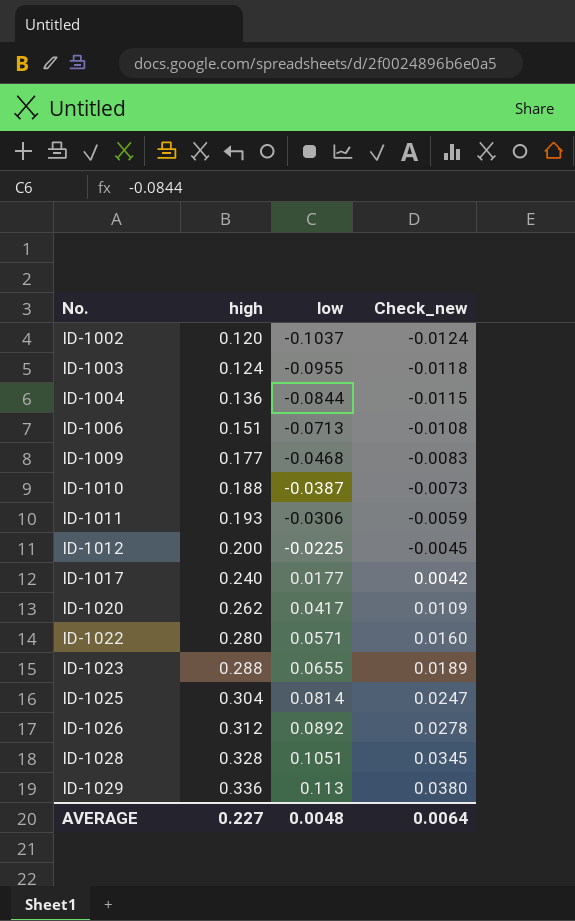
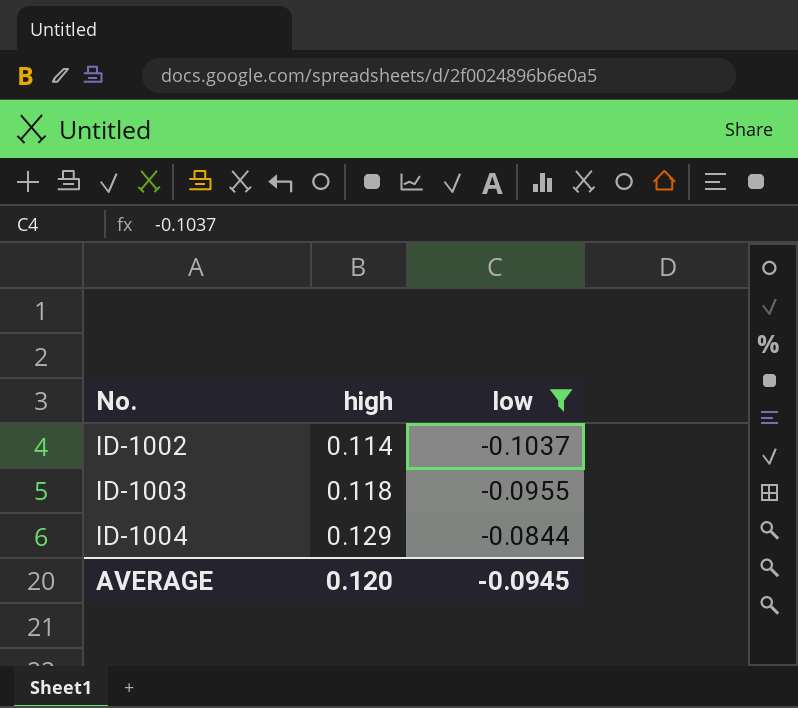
filter: none -> low <= -0.0844
column Check_new | formula: [high] * [low] -> none
ID-1002 | high: 0.120 -> 0.114
ID-1003 | high: 0.124 -> 0.118
ID-1004 | high: 0.136 -> 0.129
AVERAGE | high: 0.227 -> 0.120
AVERAGE | low: 0.0048 -> -0.0945

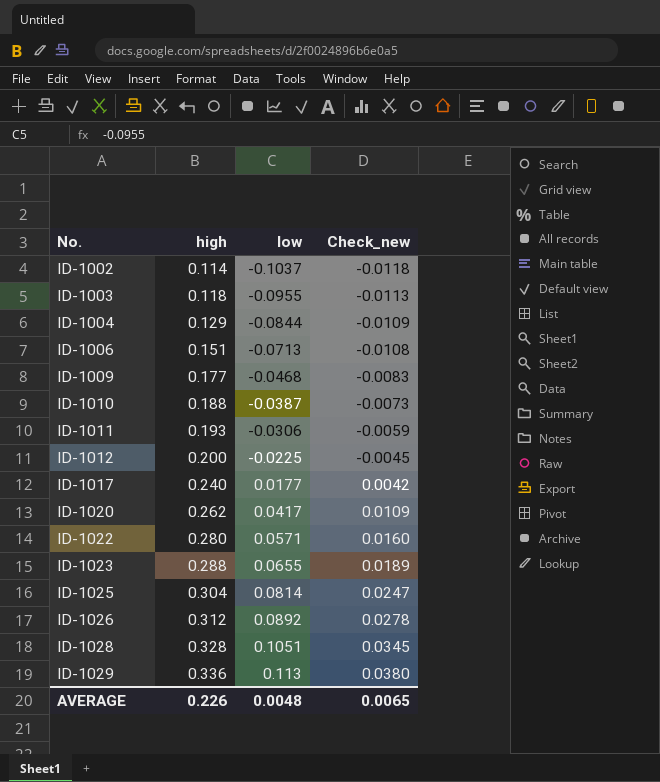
filter: low <= -0.0844 -> none
column Check_new | formula: none -> [high] * [low]
AVERAGE | high: 0.120 -> 0.226
AVERAGE | low: -0.0945 -> 0.0048

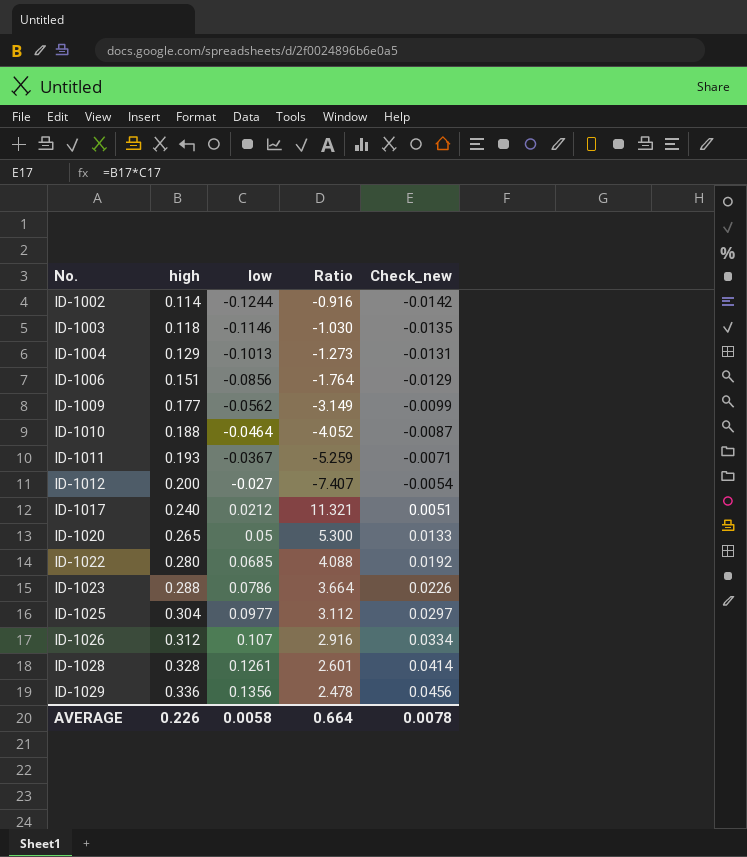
column Ratio | formula: none -> [high] / [low]
ID-1002 | low: -0.1037 -> -0.1244
ID-1002 | Check_new: -0.0118 -> -0.0142
ID-1003 | low: -0.0955 -> -0.1146
ID-1003 | Check_new: -0.0113 -> -0.0135
ID-1004 | low: -0.0844 -> -0.1013
ID-1004 | Check_new: -0.0109 -> -0.0131
ID-1006 | low: -0.0713 -> -0.0856
ID-1006 | Check_new: -0.0108 -> -0.0129
ID-1009 | low: -0.0468 -> -0.0562
ID-1009 | Check_new: -0.0083 -> -0.0099
ID-1010 | low: -0.0387 -> -0.0464
ID-1010 | Check_new: -0.0073 -> -0.0087
ID-1011 | low: -0.0306 -> -0.0367
ID-1011 | Check_new: -0.0059 -> -0.0071
ID-1012 | low: -0.0225 -> -0.027
ID-1012 | Check_new: -0.0045 -> -0.0054
ID-1017 | low: 0.0177 -> 0.0212
ID-1017 | Check_new: 0.0042 -> 0.0051
ID-1020 | high: 0.262 -> 0.265
ID-1020 | low: 0.0417 -> 0.05
ID-1020 | Check_new: 0.0109 -> 0.0133
ID-1022 | low: 0.0571 -> 0.0685
ID-1022 | Check_new: 0.0160 -> 0.0192
ID-1023 | low: 0.0655 -> 0.0786
ID-1023 | Check_new: 0.0189 -> 0.0226
ID-1025 | low: 0.0814 -> 0.0977
ID-1025 | Check_new: 0.0247 -> 0.0297
ID-1026 | low: 0.0892 -> 0.107
ID-1026 | Check_new: 0.0278 -> 0.0334
ID-1028 | low: 0.1051 -> 0.1261
ID-1028 | Check_new: 0.0345 -> 0.0414
ID-1029 | low: 0.113 -> 0.1356
ID-1029 | Check_new: 0.0380 -> 0.0456
AVERAGE | low: 0.0048 -> 0.0058
AVERAGE | Check_new: 0.0065 -> 0.0078

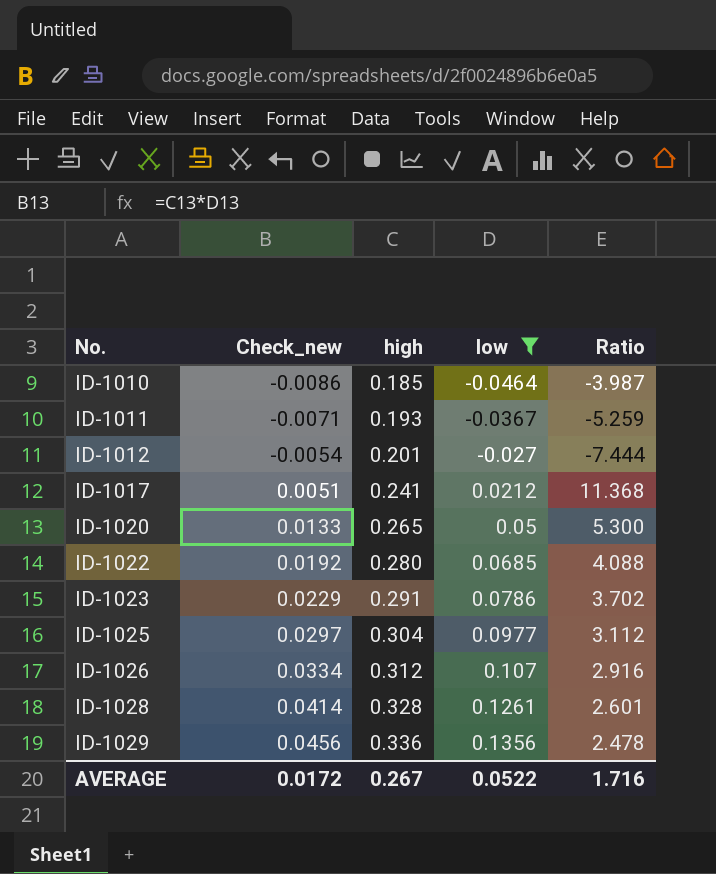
filter: none -> low >= -0.0464
column Check_new | position: 5 -> 2
ID-1010 | Check_new: -0.0087 -> -0.0086
ID-1010 | high: 0.188 -> 0.185
ID-1010 | Ratio: -4.052 -> -3.987
ID-1012 | high: 0.200 -> 0.201
ID-1012 | Ratio: -7.407 -> -7.444
ID-1017 | high: 0.240 -> 0.241
ID-1017 | Ratio: 11.321 -> 11.368
ID-1023 | Check_new: 0.0226 -> 0.0229
ID-1023 | high: 0.288 -> 0.291
ID-1023 | Ratio: 3.664 -> 3.702
AVERAGE | Check_new: 0.0078 -> 0.0172
AVERAGE | high: 0.226 -> 0.267
AVERAGE | low: 0.0058 -> 0.0522
AVERAGE | Ratio: 0.664 -> 1.716

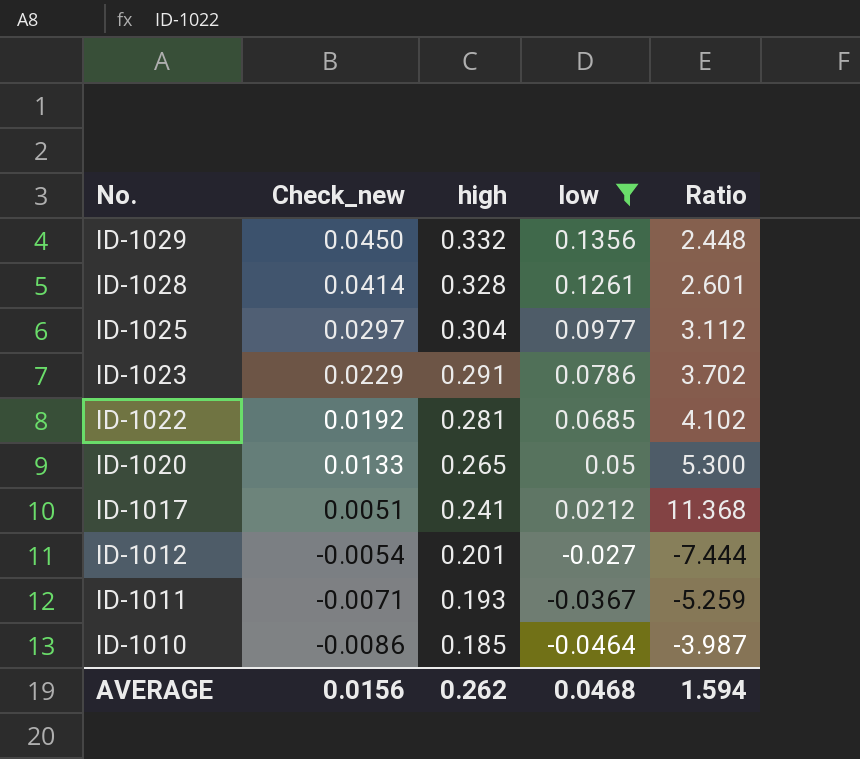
row order: No. ascending -> No. descending
row ID-1026: 0.0334 | 0.312 | 0.107 | 2.916 -> none
ID-1029 | Check_new: 0.0456 -> 0.0450
ID-1029 | high: 0.336 -> 0.332
ID-1029 | Ratio: 2.478 -> 2.448
ID-1022 | high: 0.280 -> 0.281
ID-1022 | Ratio: 4.088 -> 4.102
AVERAGE | Check_new: 0.0172 -> 0.0156
AVERAGE | high: 0.267 -> 0.262
AVERAGE | low: 0.0522 -> 0.0468
AVERAGE | Ratio: 1.716 -> 1.594

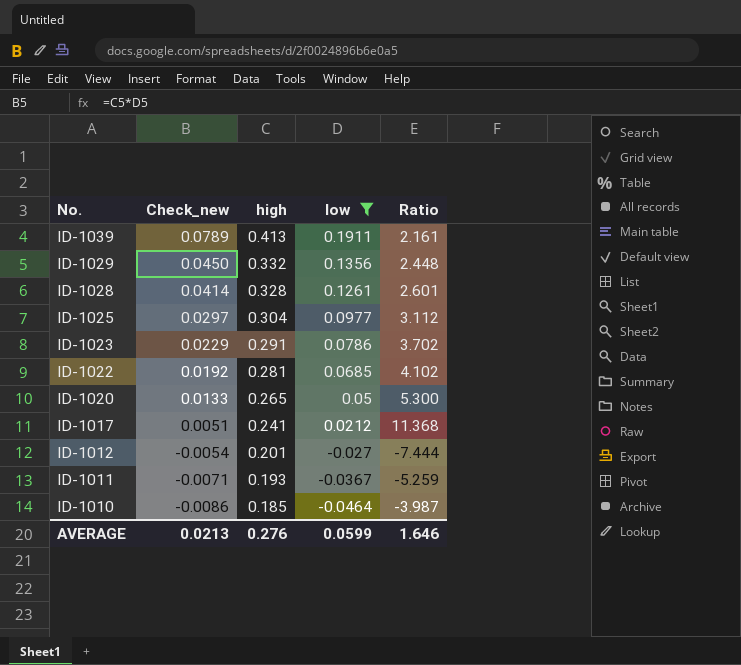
row ID-1039: none -> 0.0789 | 0.413 | 0.1911 | 2.161
AVERAGE | Check_new: 0.0156 -> 0.0213
AVERAGE | high: 0.262 -> 0.276
AVERAGE | low: 0.0468 -> 0.0599
AVERAGE | Ratio: 1.594 -> 1.646

